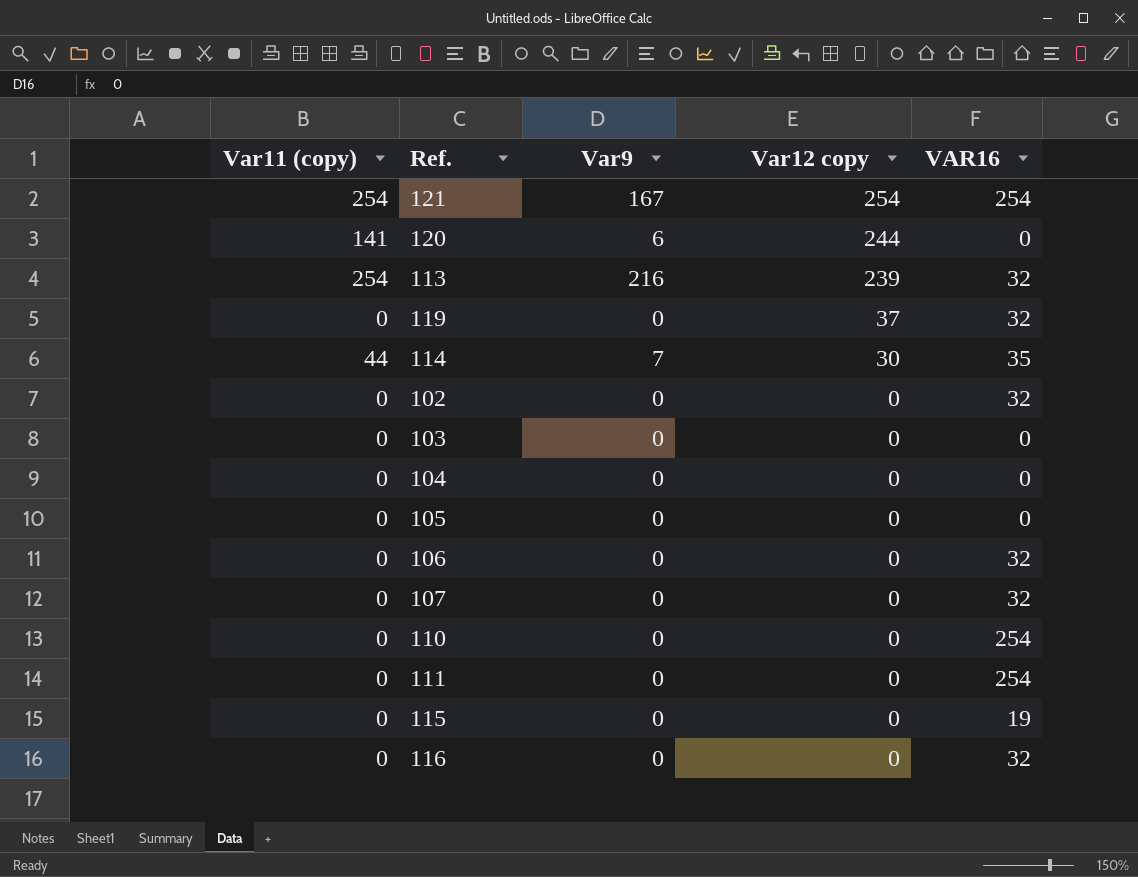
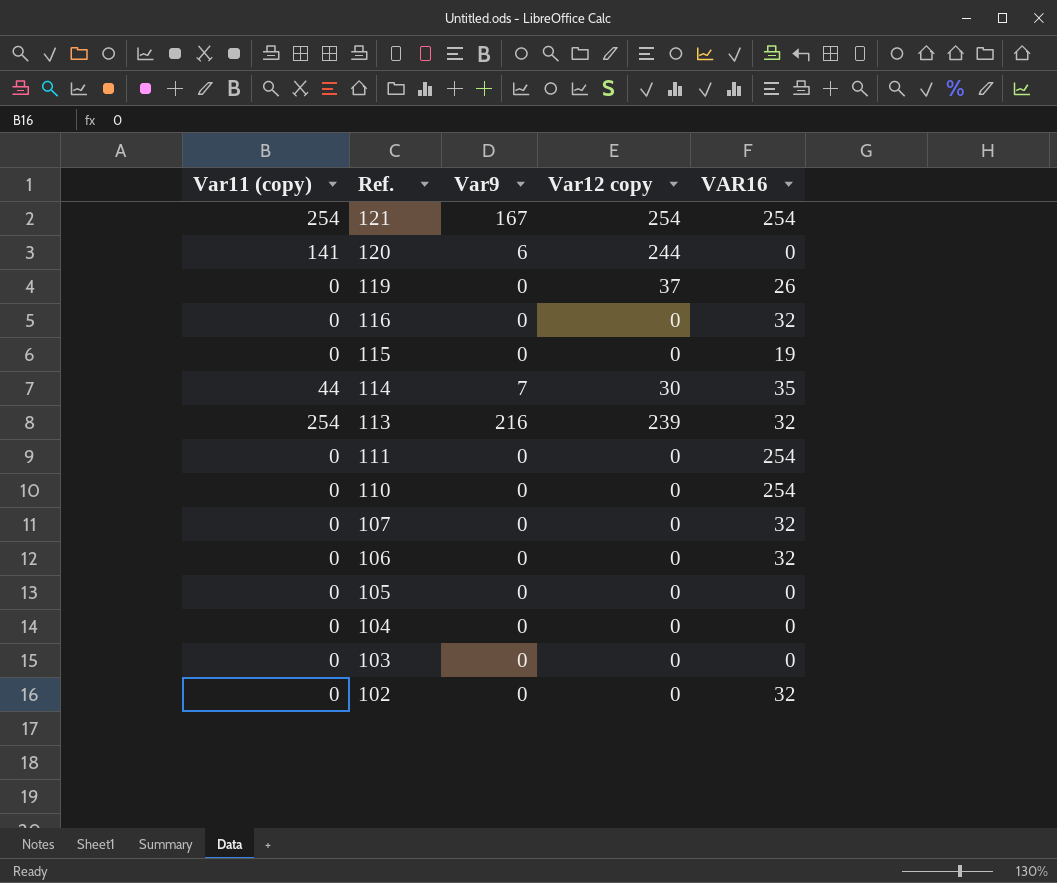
row order: Var12 copy descending -> Ref. descending
119 | VAR16: 32 -> 26

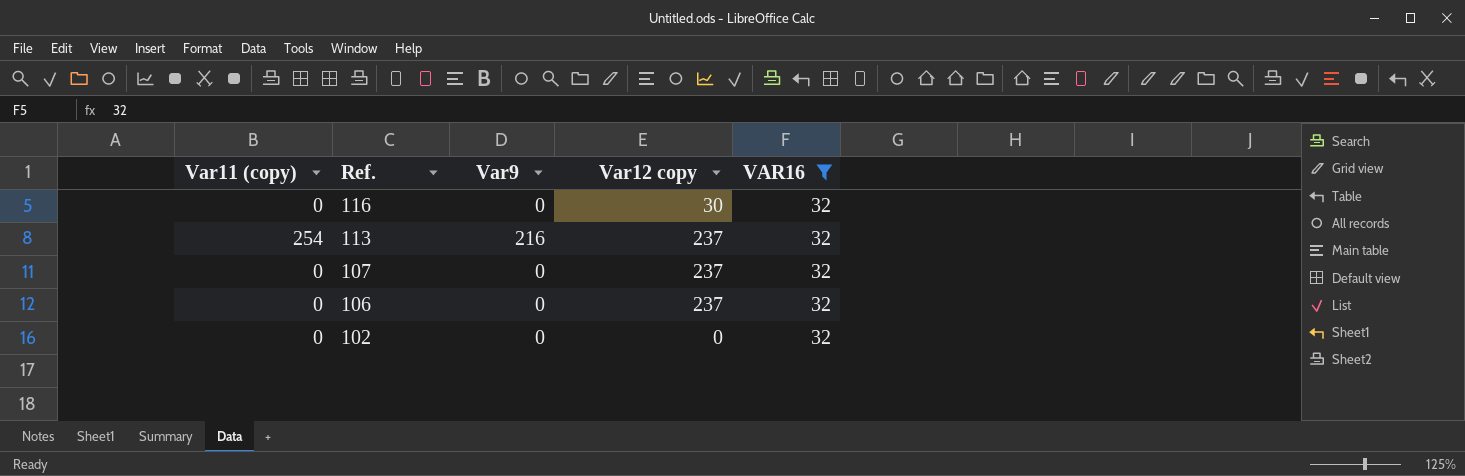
filter: none -> VAR16 = 32
116 | Var12 copy: 0 -> 30
113 | Var12 copy: 239 -> 237
107 | Var12 copy: 0 -> 237
106 | Var12 copy: 0 -> 237

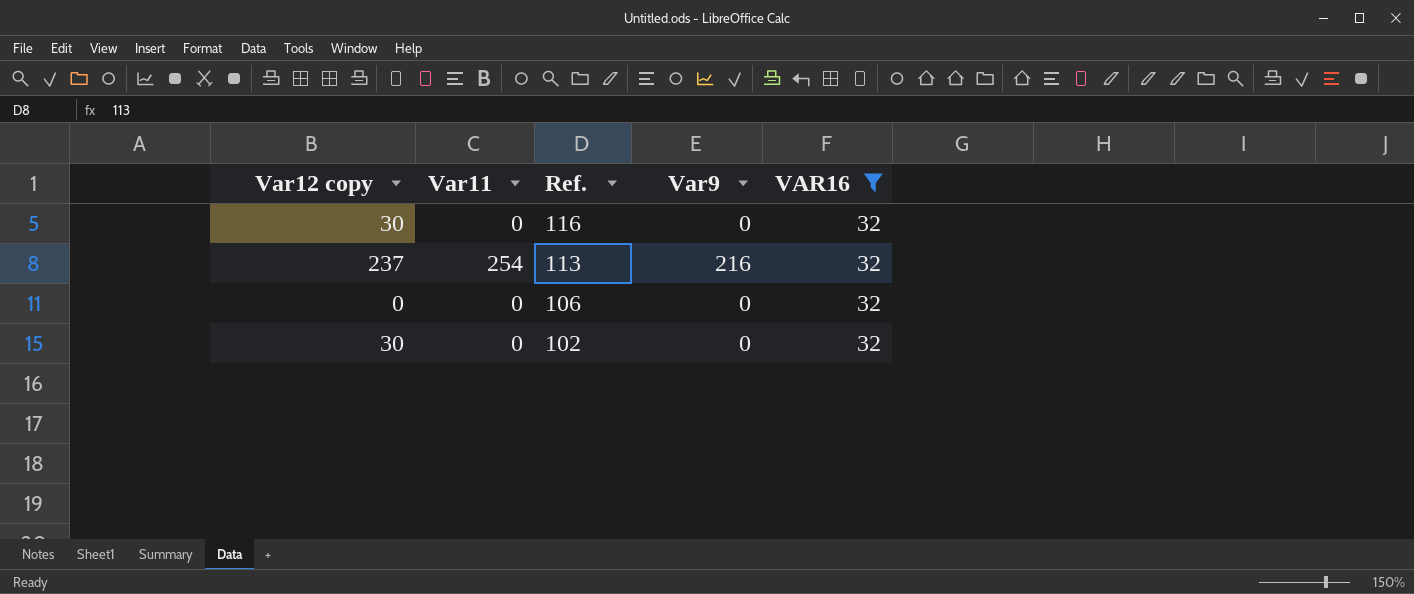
column Var12 copy | position: 4 -> 1
column name: Var11 (copy) -> Var11
row 107: 0 | 0 | 237 | 32 -> none
106 | Var12 copy: 237 -> 0
102 | Var12 copy: 0 -> 30

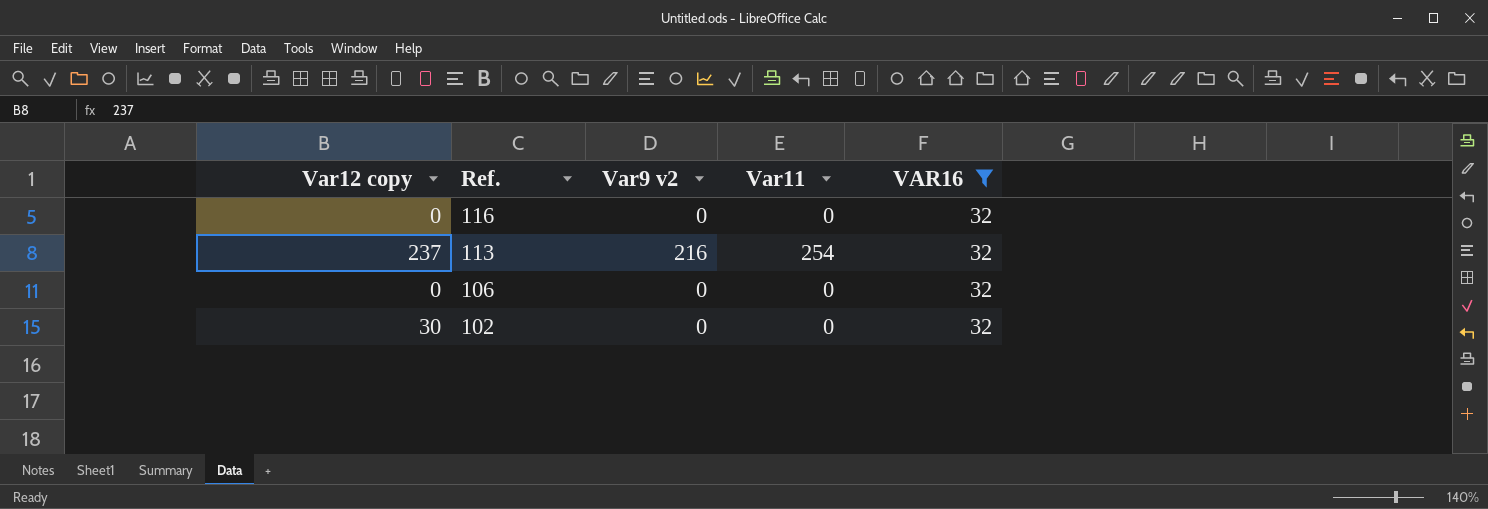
column name: Var9 -> Var9 v2
column Var11 | position: 2 -> 4
116 | Var12 copy: 30 -> 0

